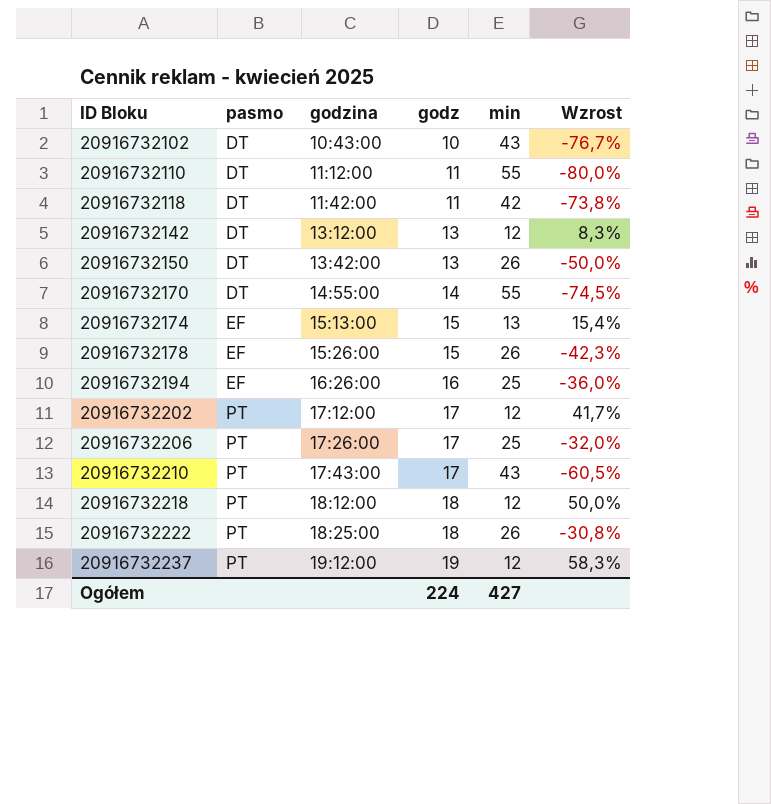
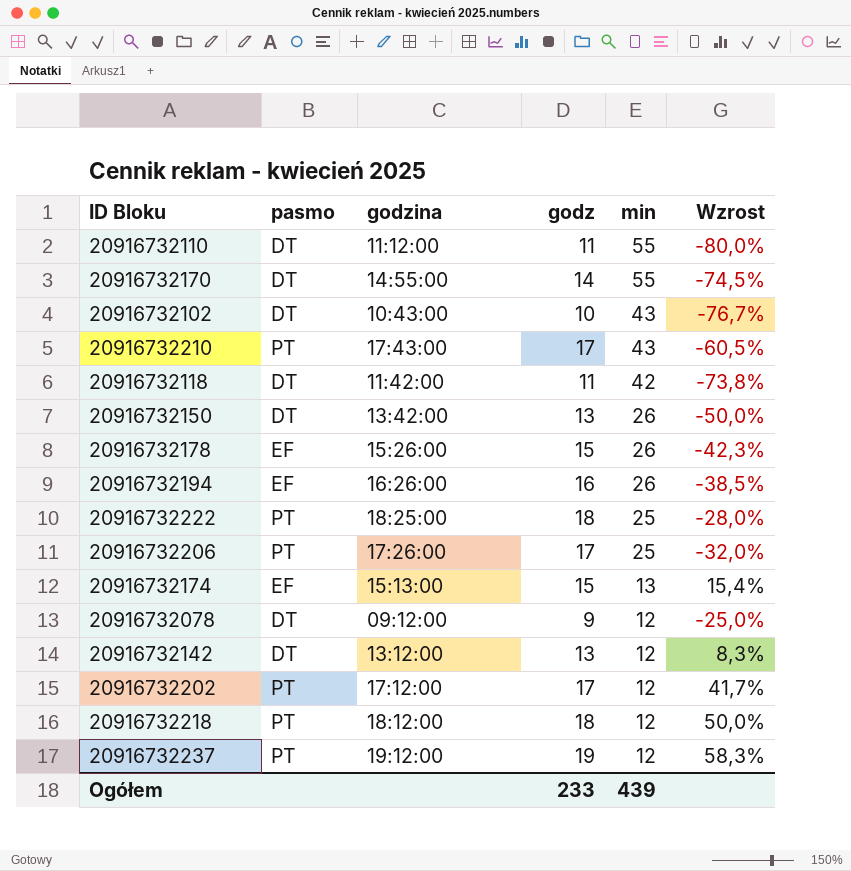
row order: ID Bloku ascending -> min descending
20916732194 | min: 25 -> 26
20916732194 | Wzrost: -36,0% -> -38,5%
20916732222 | min: 26 -> 25
20916732222 | Wzrost: -30,8% -> -28,0%
row 20916732078: none -> DT | 09:12:00 | 9 | 12 | -25,0%
Ogółem | godz: 224 -> 233
Ogółem | min: 427 -> 439

